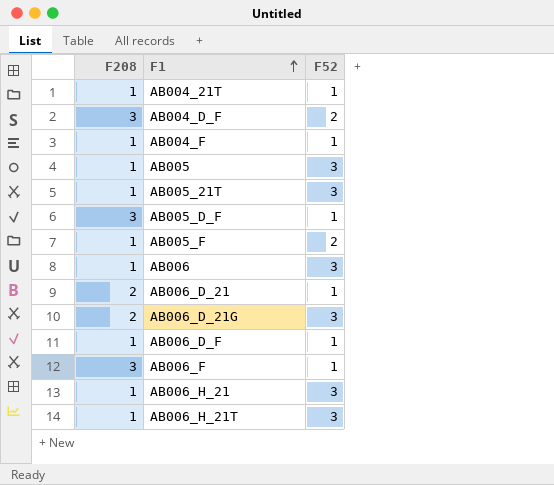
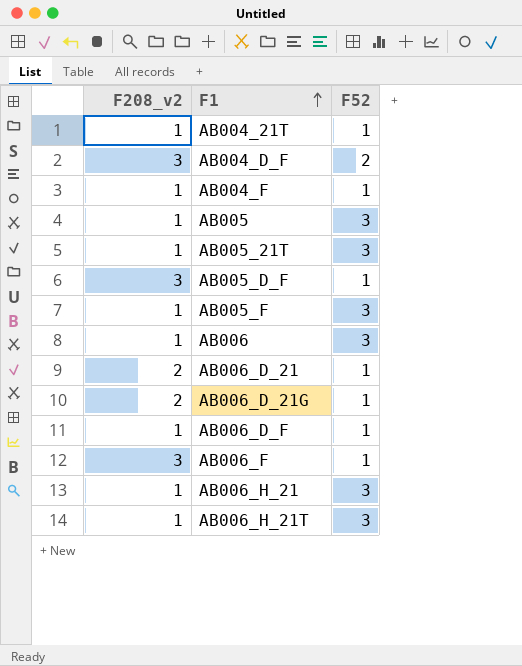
column name: F208 -> F208_v2
AB005_F | F52: 2 -> 3
AB006_D_21G | F52: 3 -> 1

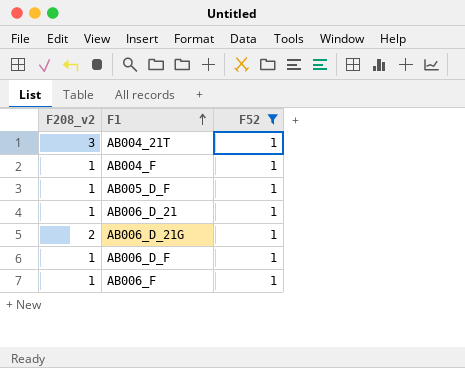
filter: none -> F52 = 1
AB004_21T | F208_v2: 1 -> 3
AB005_D_F | F208_v2: 3 -> 1
AB006_D_21 | F208_v2: 2 -> 1
AB006_F | F208_v2: 3 -> 1

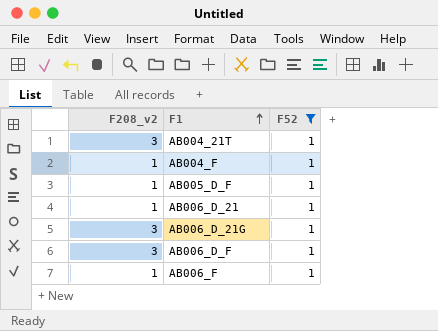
AB006_D_21G | F208_v2: 2 -> 3
AB006_D_F | F208_v2: 1 -> 3

